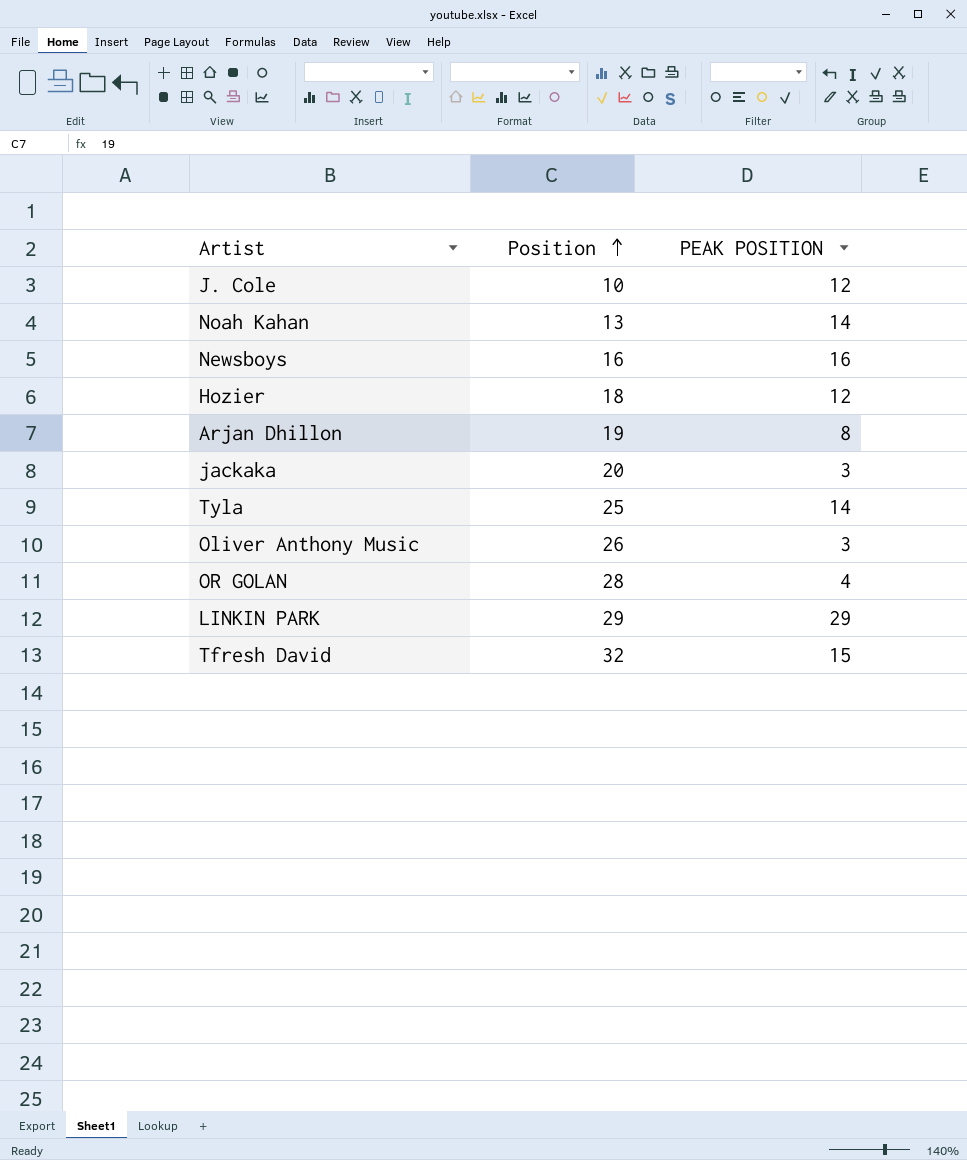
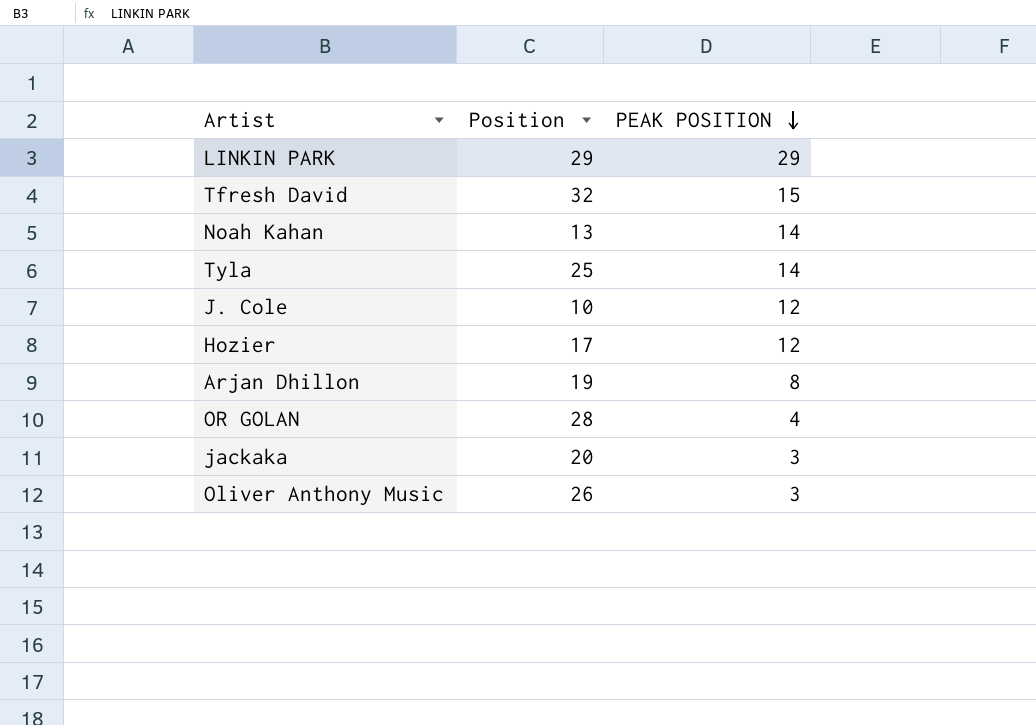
row order: Position ascending -> PEAK POSITION descending
row Newsboys: 16 | 16 -> none
Hozier | Position: 18 -> 17

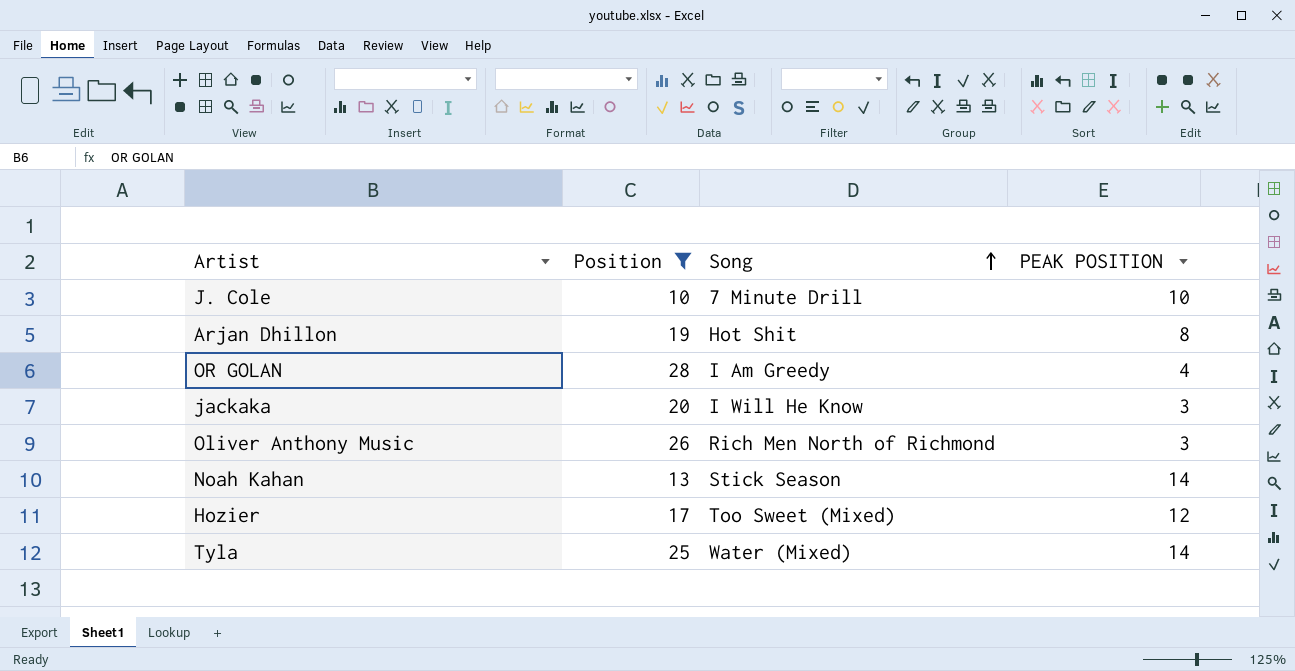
filter: none -> Position <= 28
row order: PEAK POSITION descending -> Song ascending
column Song | position: none -> 3
J. Cole | PEAK POSITION: 12 -> 10

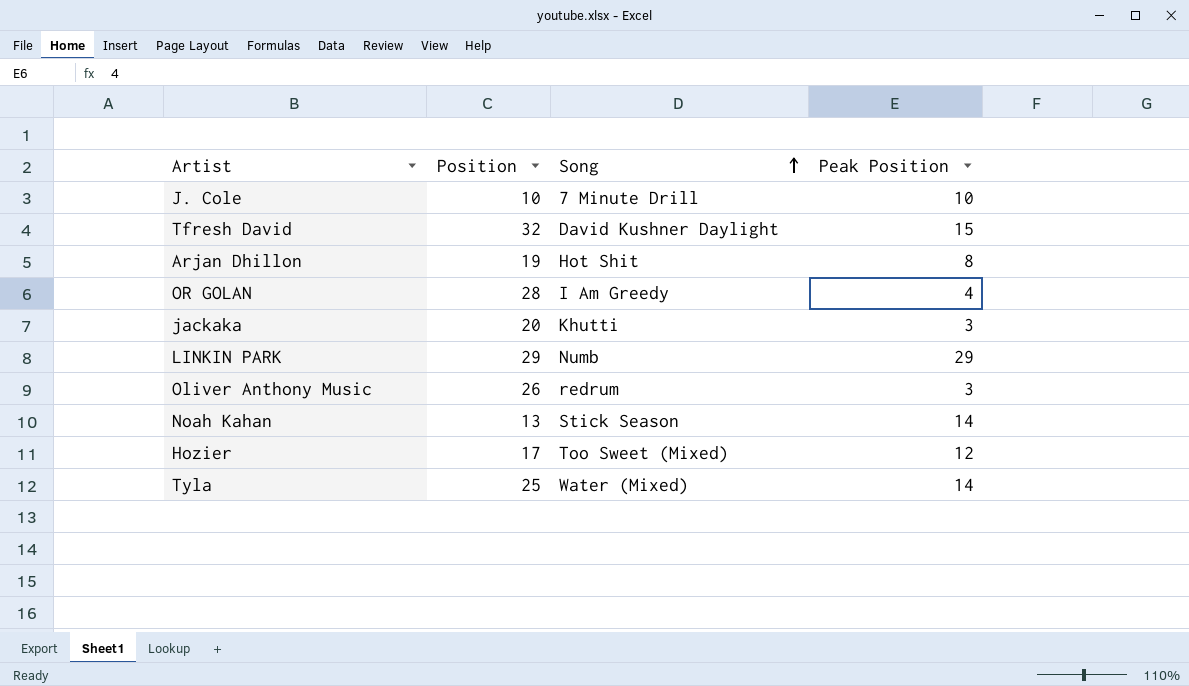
filter: Position <= 28 -> none
column name: PEAK POSITION -> Peak Position
jackaka | Song: I Will He Know -> Khutti
Oliver Anthony Music | Song: Rich Men North of Richmond -> redrum

